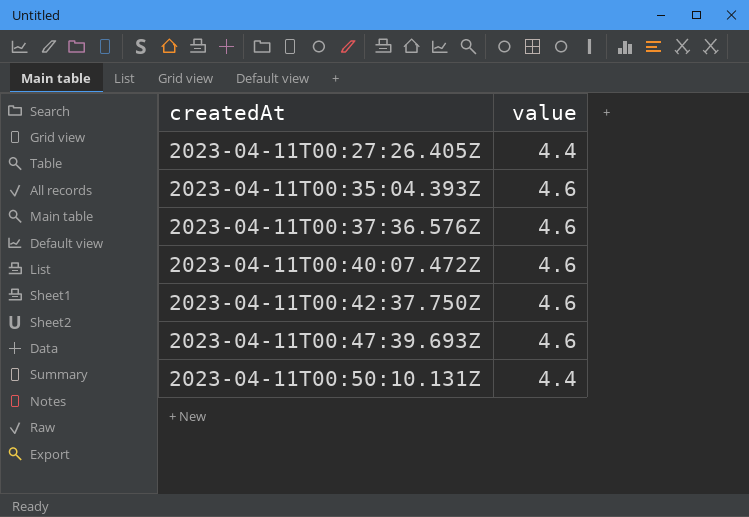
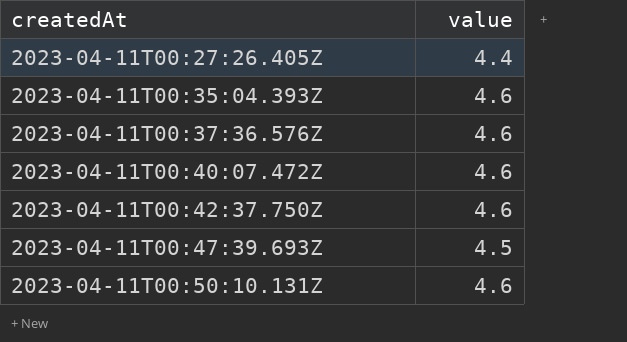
2023-04-11T00:47:39.693Z | value: 4.6 -> 4.5
2023-04-11T00:50:10.131Z | value: 4.4 -> 4.6

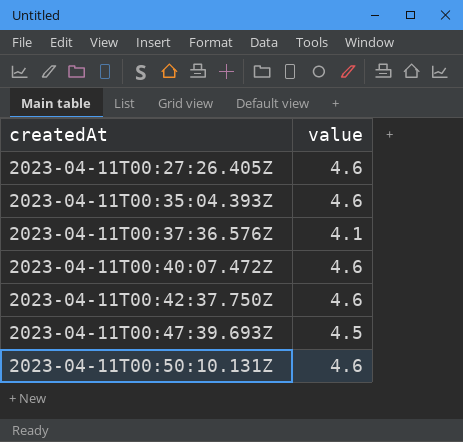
2023-04-11T00:27:26.405Z | value: 4.4 -> 4.6
2023-04-11T00:37:36.576Z | value: 4.6 -> 4.1

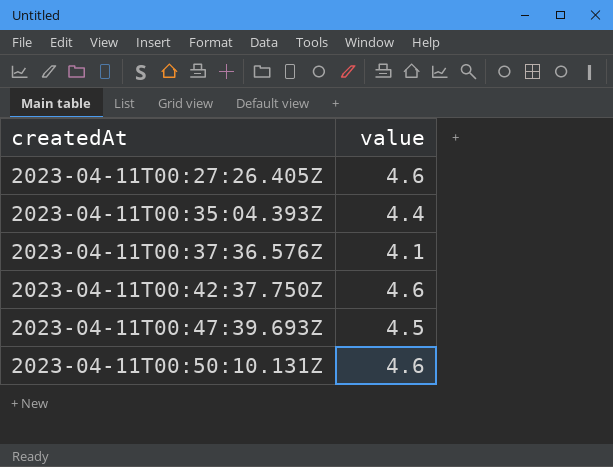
row 2023-04-11T00:40:07.472Z: 4.6 -> none
2023-04-11T00:35:04.393Z | value: 4.6 -> 4.4

